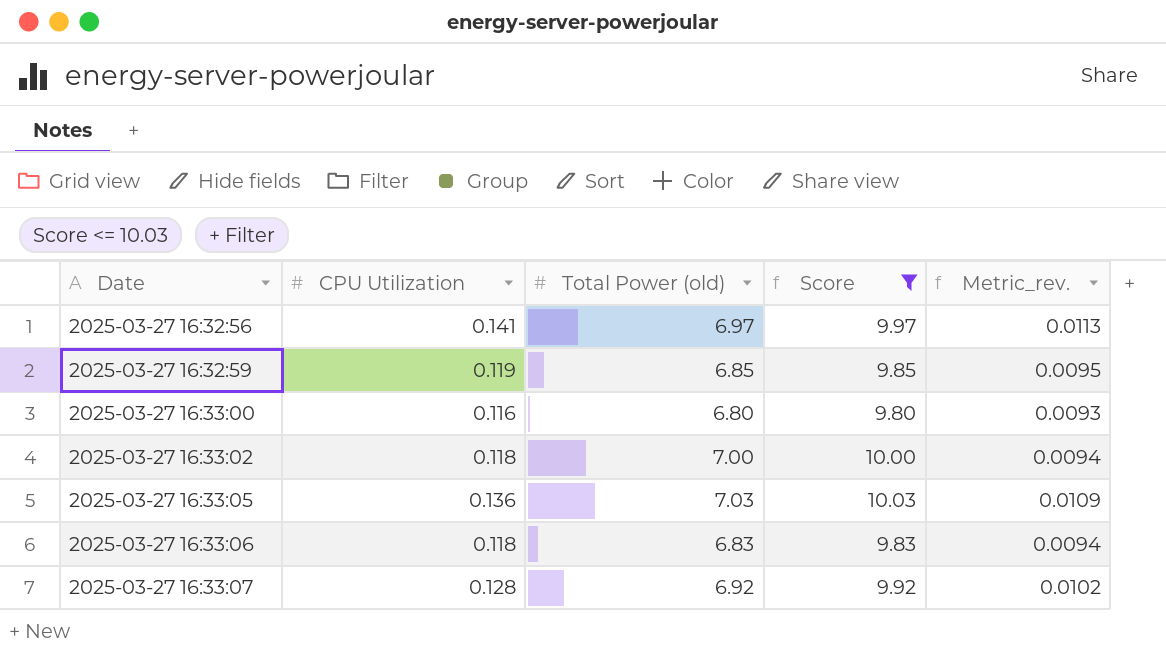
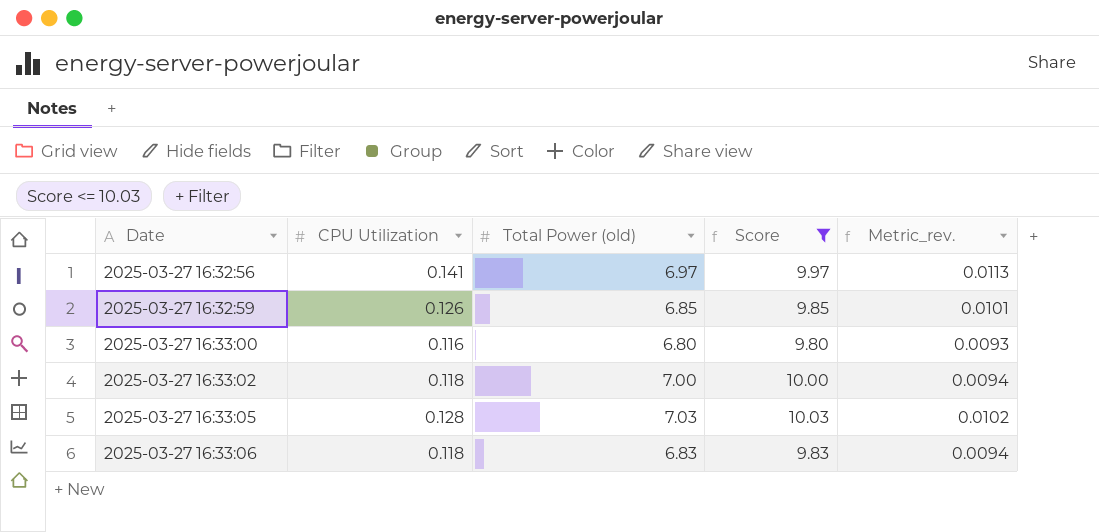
row 2025-03-27 16:33:07: 0.128 | 6.92 | 9.92 | 0.0102 -> none
2025-03-27 16:32:59 | CPU Utilization: 0.119 -> 0.126
2025-03-27 16:32:59 | Metric_rev.: 0.0095 -> 0.0101
2025-03-27 16:33:05 | CPU Utilization: 0.136 -> 0.128
2025-03-27 16:33:05 | Metric_rev.: 0.0109 -> 0.0102

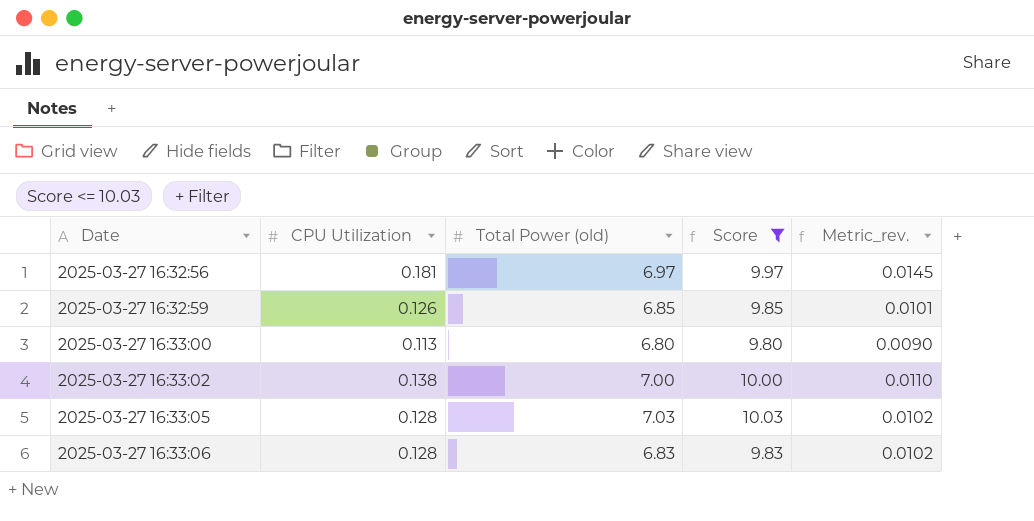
2025-03-27 16:32:56 | CPU Utilization: 0.141 -> 0.181
2025-03-27 16:32:56 | Metric_rev.: 0.0113 -> 0.0145
2025-03-27 16:33:00 | CPU Utilization: 0.116 -> 0.113
2025-03-27 16:33:00 | Metric_rev.: 0.0093 -> 0.0090
2025-03-27 16:33:02 | CPU Utilization: 0.118 -> 0.138
2025-03-27 16:33:02 | Metric_rev.: 0.0094 -> 0.0110
2025-03-27 16:33:06 | CPU Utilization: 0.118 -> 0.128
2025-03-27 16:33:06 | Metric_rev.: 0.0094 -> 0.0102

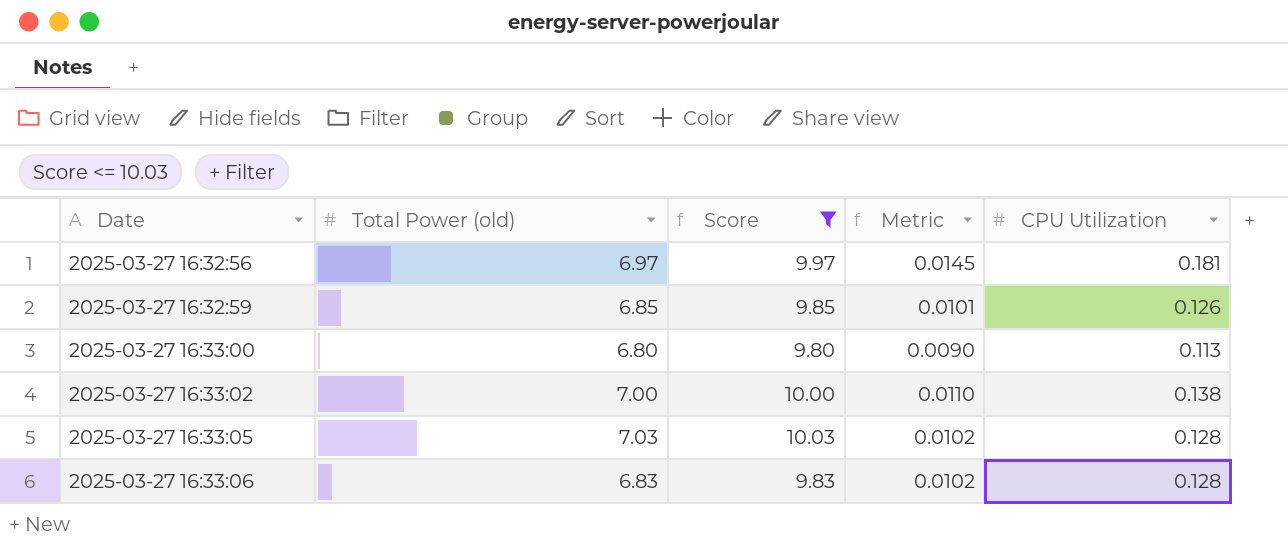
column name: Metric_rev. -> Metric
column CPU Utilization | position: 2 -> 5

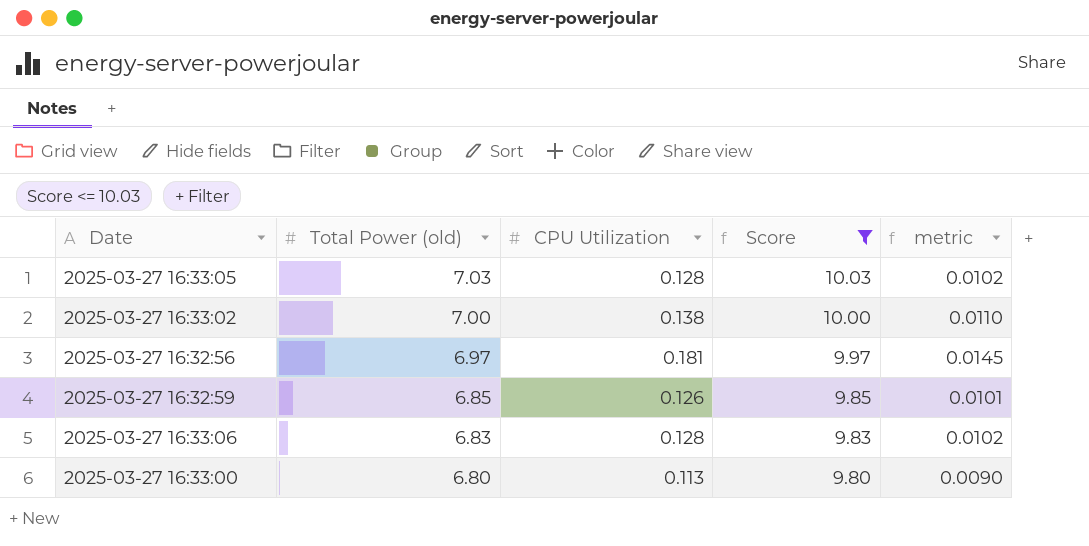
row order: Date ascending -> Total Power (old) descending
column CPU Utilization | position: 5 -> 3
column name: Metric -> metric

